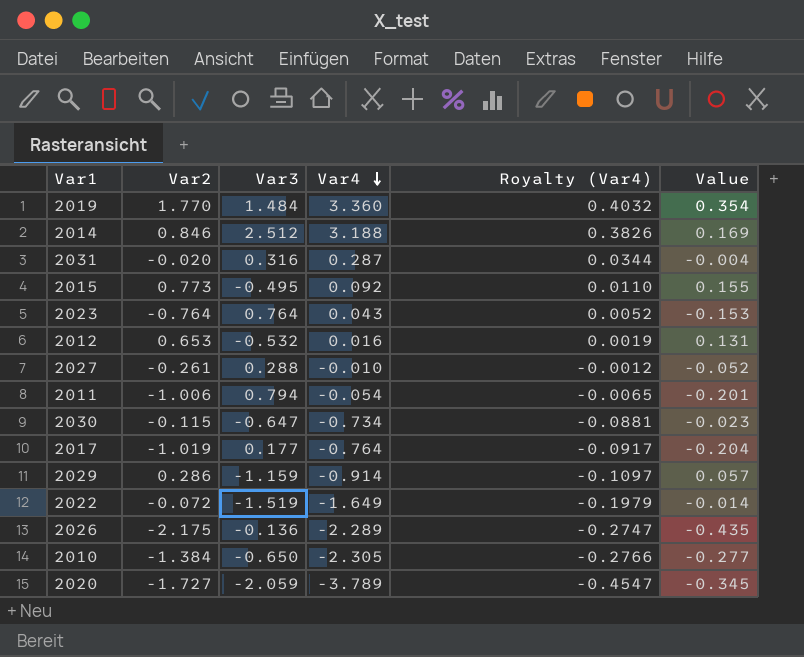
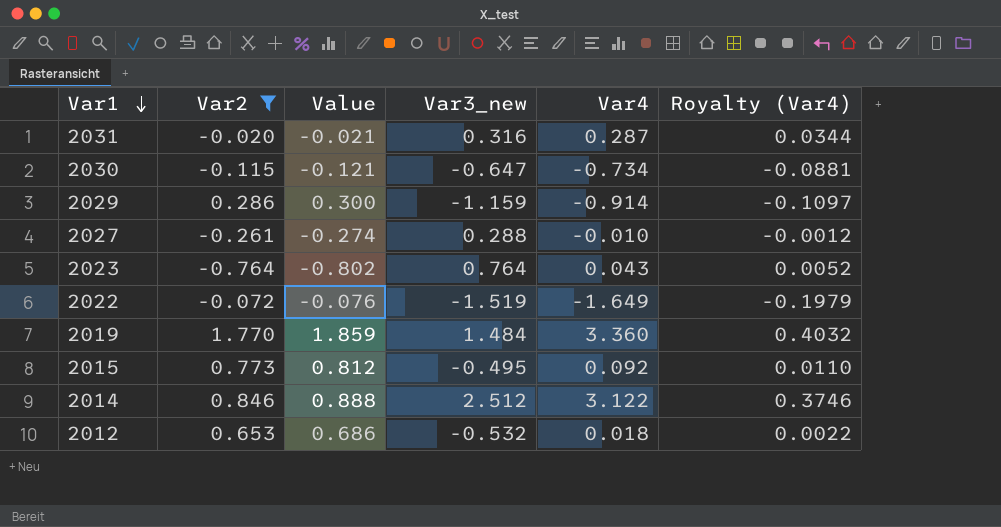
filter: none -> Var2 >= -0.764
row order: Var4 descending -> Var1 descending
column Value | formula: [Var2] * 0.2 -> [Var2] * 1.05
column Value | position: 6 -> 3
column name: Var3 -> Var3_new
2014 | Var4: 3.188 -> 3.122
2014 | Royalty (Var4): 0.3826 -> 0.3746
2012 | Var4: 0.016 -> 0.018
2012 | Royalty (Var4): 0.0019 -> 0.0022

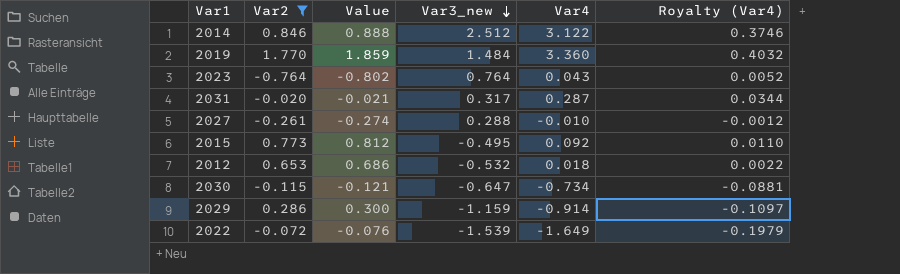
row order: Var1 descending -> Var3_new descending
2031 | Var3_new: 0.316 -> 0.317
2022 | Var3_new: -1.519 -> -1.539

